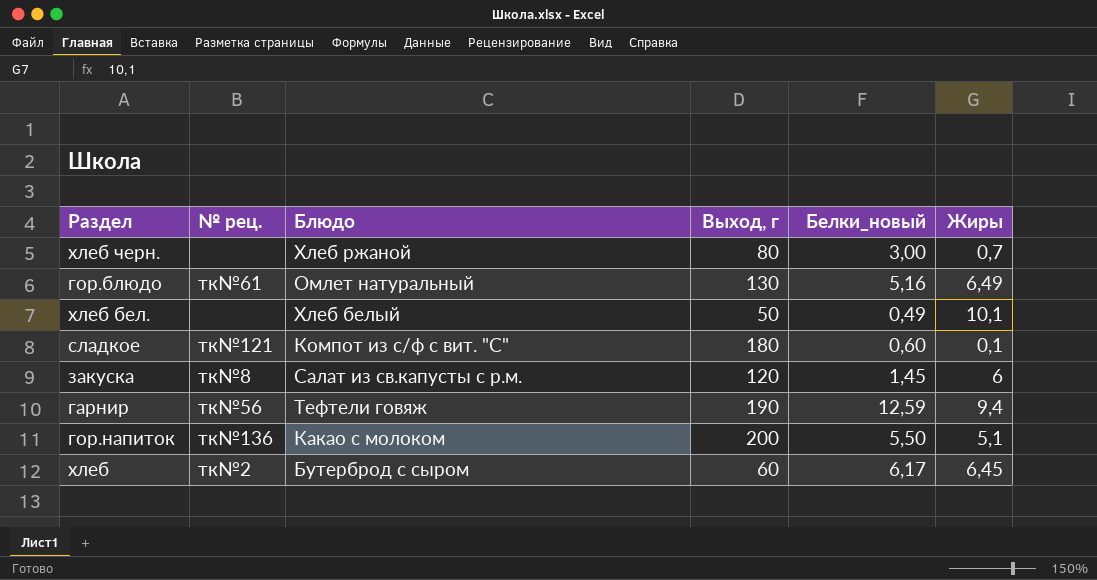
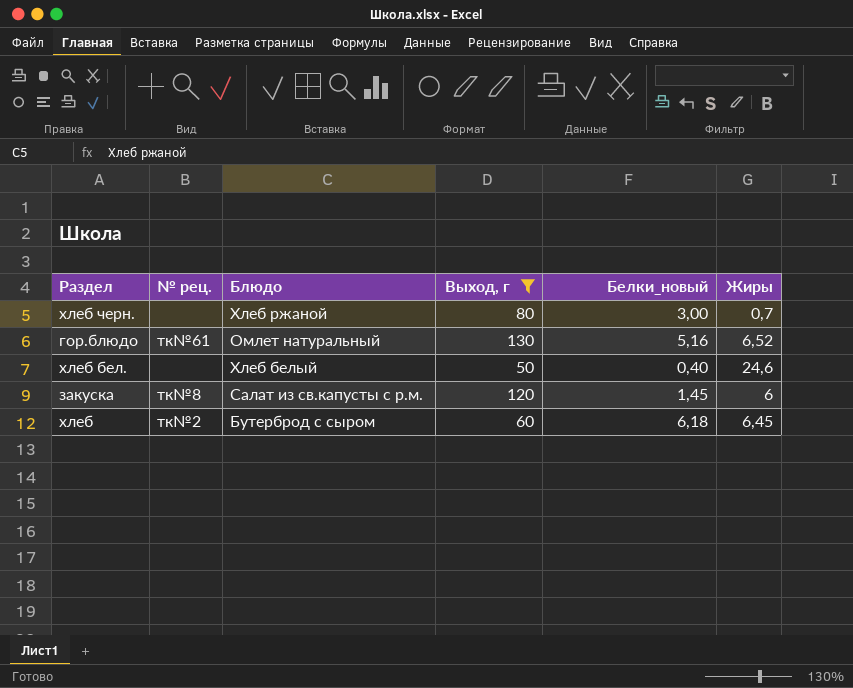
filter: none -> Выход, г <= 130
гор.блюдо | Жиры: 6,49 -> 6,52
хлеб бел. | Белки_новый: 0,49 -> 0,40
хлеб бел. | Жиры: 10,1 -> 24,6
хлеб | Белки_новый: 6,17 -> 6,18

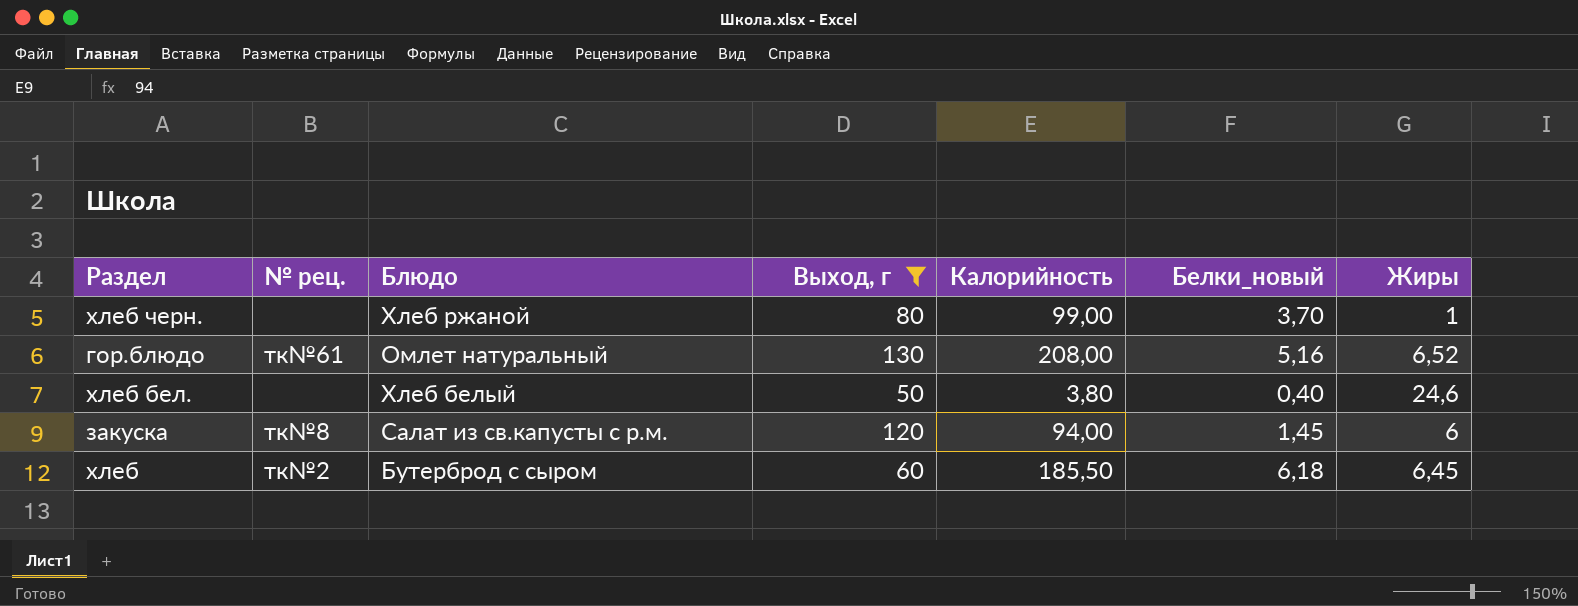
column Калорийность | position: none -> 5
хлеб черн. | Белки_новый: 3,00 -> 3,70
хлеб черн. | Жиры: 0,7 -> 1

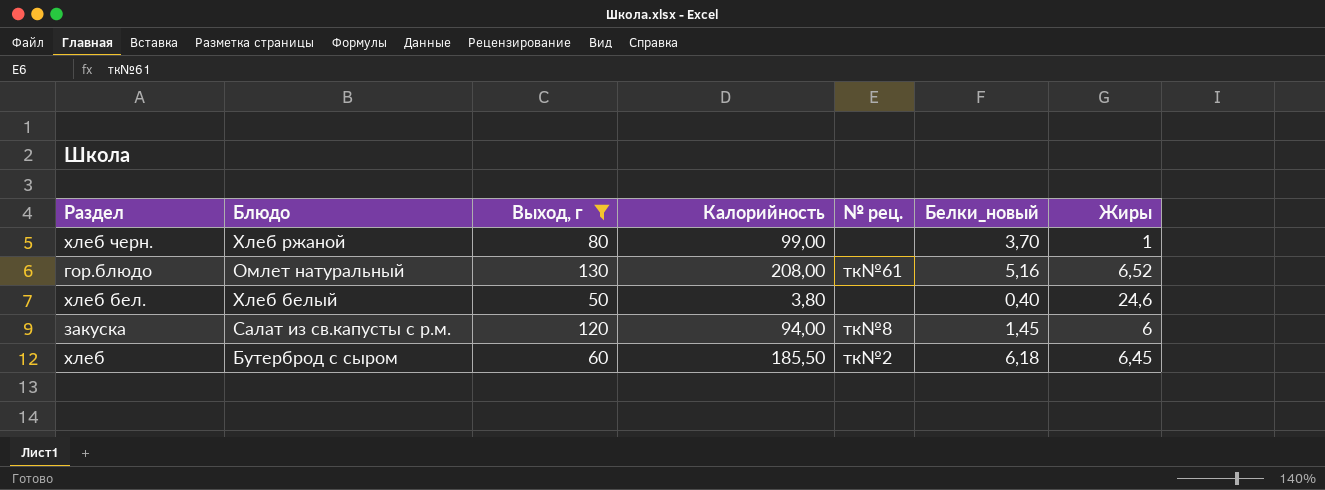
column № рец. | position: 2 -> 5

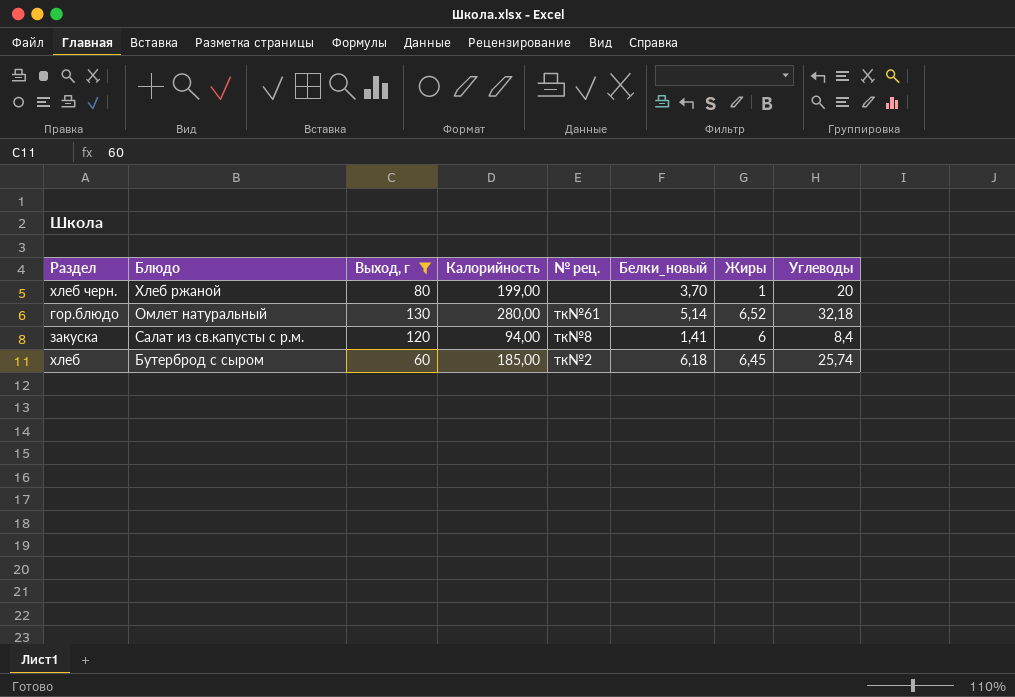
column Углеводы | position: none -> 8
row хлеб бел.: Хлеб белый | 50 | 3,80 | none | 0,40 | 24,6 -> none
хлеб черн. | Калорийность: 99,00 -> 199,00
гор.блюдо | Калорийность: 208,00 -> 280,00
гор.блюдо | Белки_новый: 5,16 -> 5,14
закуска | Белки_новый: 1,45 -> 1,41
хлеб | Калорийность: 185,50 -> 185,00

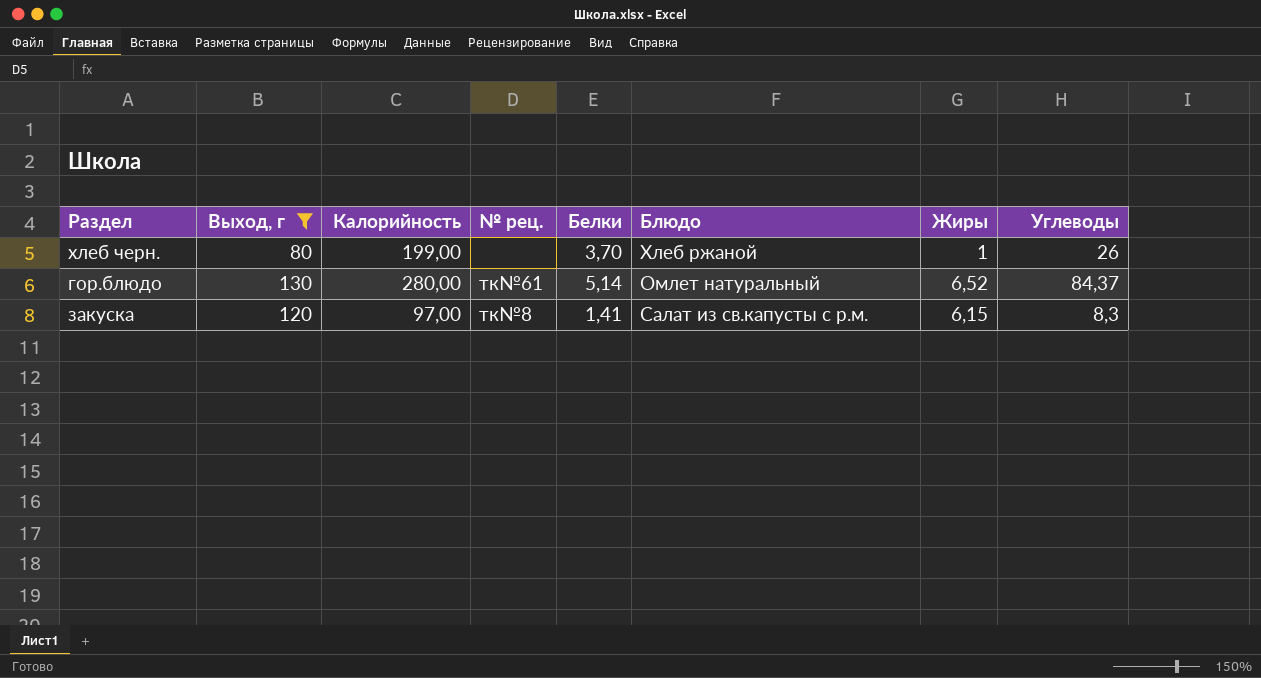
column name: Белки_новый -> Белки
column Блюдо | position: 2 -> 6
row хлеб: Бутерброд с сыром | 60 | 185,00 | тк№2 | 6,18 | 6,45 | 25,74 -> none
хлеб черн. | Углеводы: 20 -> 26
гор.блюдо | Углеводы: 32,18 -> 84,37
закуска | Калорийность: 94,00 -> 97,00
закуска | Жиры: 6 -> 6,15
закуска | Углеводы: 8,4 -> 8,3

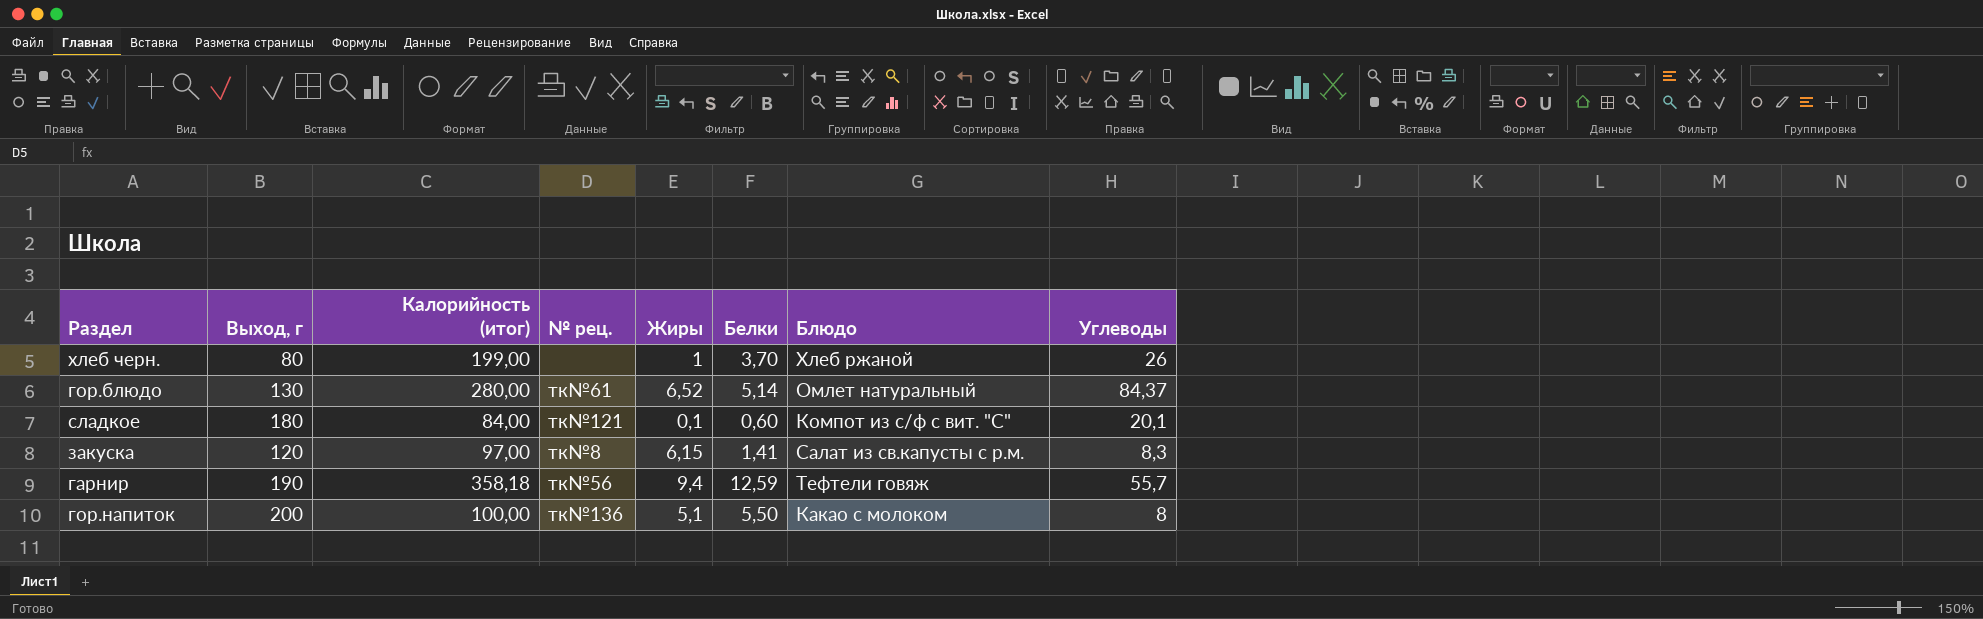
filter: Выход, г <= 130 -> none
column name: Калорийность -> Калорийность (итог)
column Жиры | position: 7 -> 5

